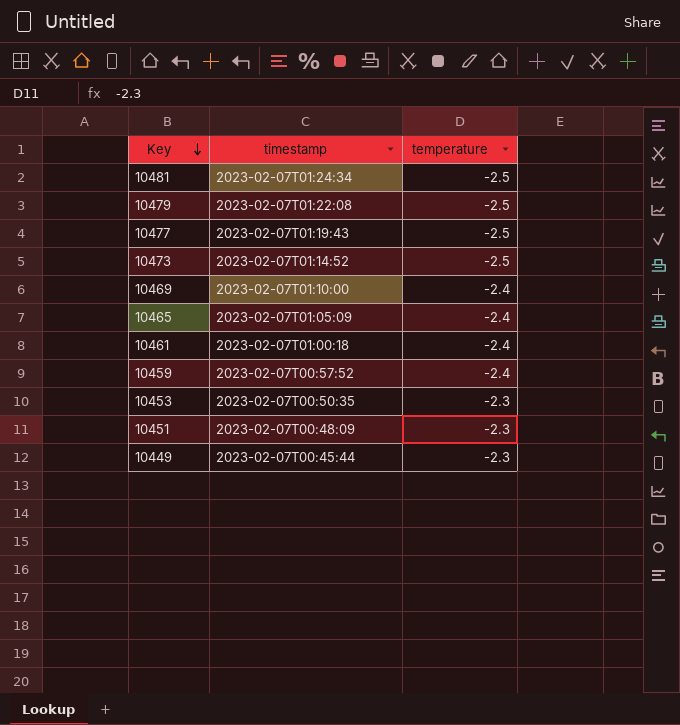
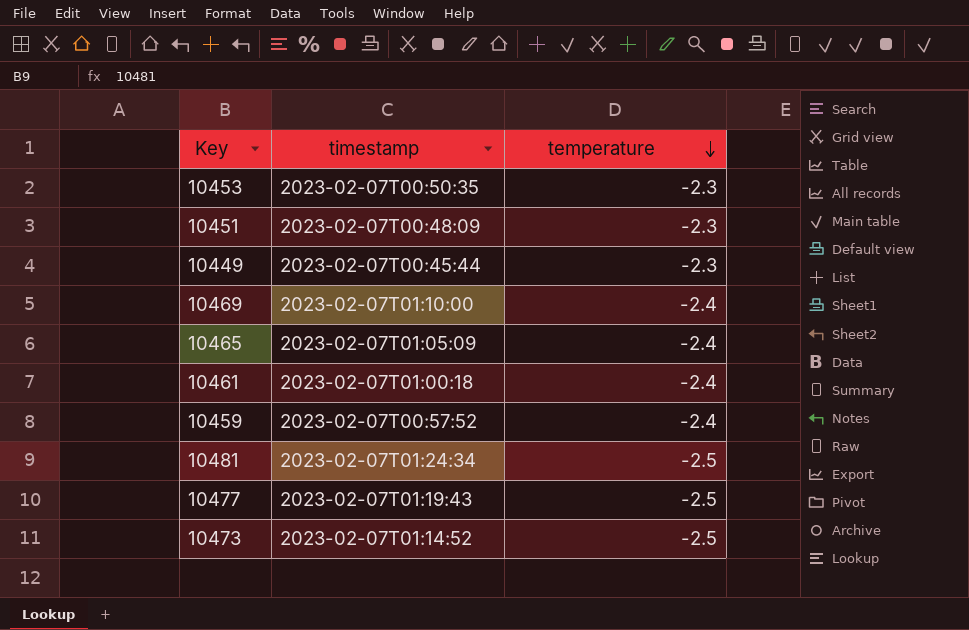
row order: Key descending -> temperature descending
row 10479: 2023-02-07T01:22:08 | -2.5 -> none

